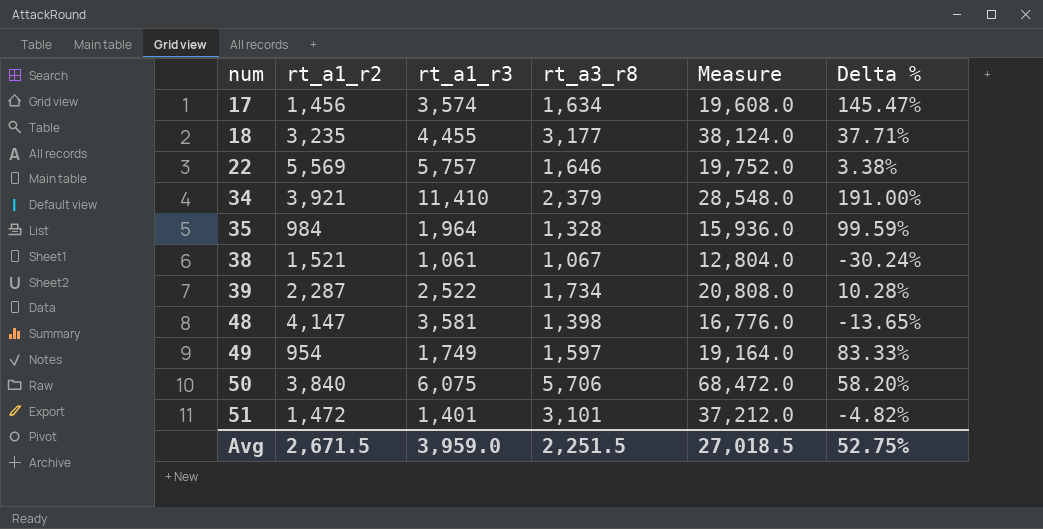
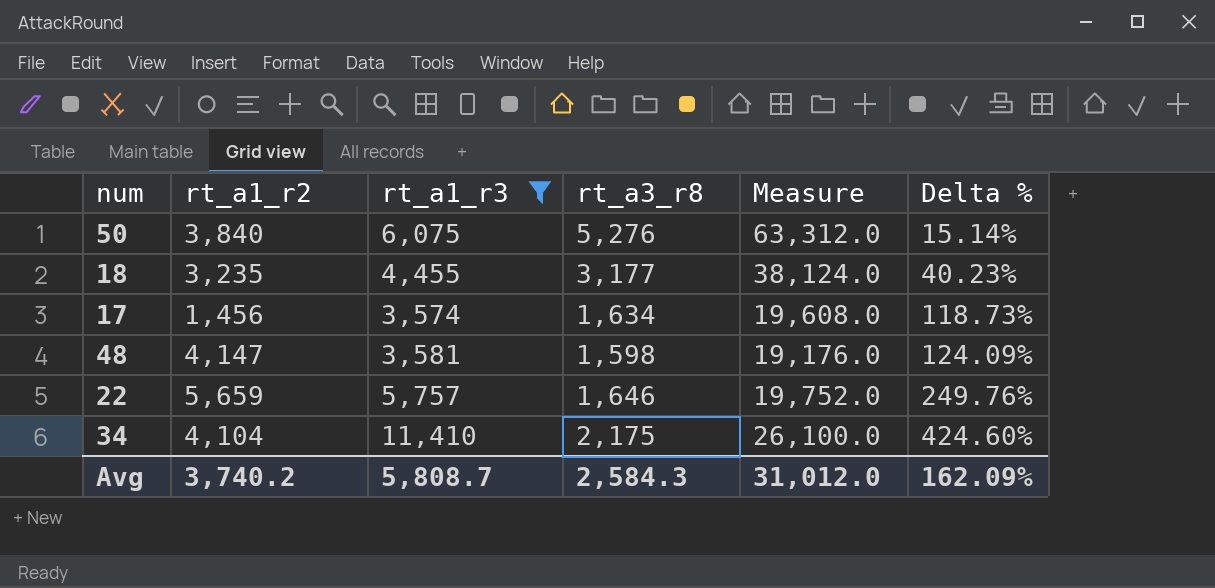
filter: none -> rt_a1_r3 >= 3,574
row order: num ascending -> Delta % ascending
column Delta % | formula: ([rt_a1_r3] - [rt_a1_r2]) / [rt_a1_r2] -> ([rt_a1_r3] - [rt_a3_r8]) / [rt_a3_r8]
50 | rt_a3_r8: 5,706 -> 5,276
50 | Measure: 68,472.0 -> 63,312.0
48 | rt_a3_r8: 1,398 -> 1,598
48 | Measure: 16,776.0 -> 19,176.0
22 | rt_a1_r2: 5,569 -> 5,659
34 | rt_a1_r2: 3,921 -> 4,104
34 | rt_a3_r8: 2,379 -> 2,175
34 | Measure: 28,548.0 -> 26,100.0
Avg | rt_a1_r2: 2,671.5 -> 3,740.2
Avg | rt_a1_r3: 3,959.0 -> 5,808.7
Avg | rt_a3_r8: 2,251.5 -> 2,584.3
Avg | Measure: 27,018.5 -> 31,012.0
Avg | Delta %: 52.75% -> 162.09%

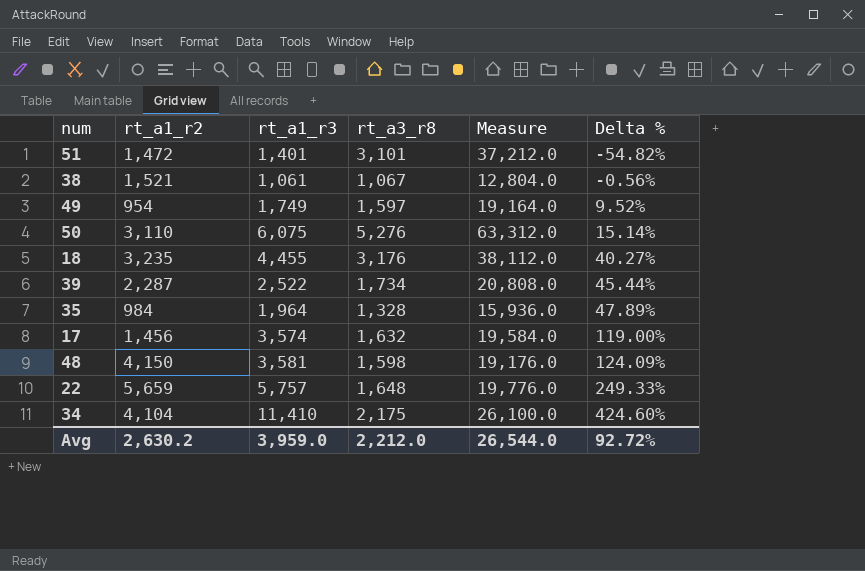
filter: rt_a1_r3 >= 3,574 -> none
50 | rt_a1_r2: 3,840 -> 3,110
18 | rt_a3_r8: 3,177 -> 3,176
18 | Measure: 38,124.0 -> 38,112.0
18 | Delta %: 40.23% -> 40.27%
17 | rt_a3_r8: 1,634 -> 1,632
17 | Measure: 19,608.0 -> 19,584.0
17 | Delta %: 118.73% -> 119.00%
48 | rt_a1_r2: 4,147 -> 4,150
22 | rt_a3_r8: 1,646 -> 1,648
22 | Measure: 19,752.0 -> 19,776.0
22 | Delta %: 249.76% -> 249.33%
Avg | rt_a1_r2: 3,740.2 -> 2,630.2
Avg | rt_a1_r3: 5,808.7 -> 3,959.0
Avg | rt_a3_r8: 2,584.3 -> 2,212.0
Avg | Measure: 31,012.0 -> 26,544.0
Avg | Delta %: 162.09% -> 92.72%

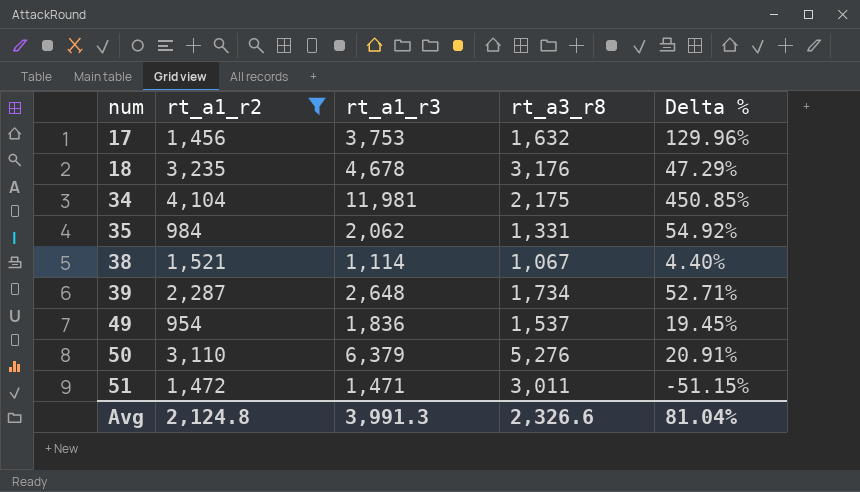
filter: none -> rt_a1_r2 <= 4,104
row order: Delta % ascending -> num ascending
column Measure | formula: [rt_a3_r8] * 12 -> none
17 | rt_a1_r3: 3,574 -> 3,753
17 | Delta %: 119.00% -> 129.96%
18 | rt_a1_r3: 4,455 -> 4,678
18 | Delta %: 40.27% -> 47.29%
34 | rt_a1_r3: 11,410 -> 11,981
34 | Delta %: 424.60% -> 450.85%
35 | rt_a1_r3: 1,964 -> 2,062
35 | rt_a3_r8: 1,328 -> 1,331
35 | Delta %: 47.89% -> 54.92%
38 | rt_a1_r3: 1,061 -> 1,114
38 | Delta %: -0.56% -> 4.40%
39 | rt_a1_r3: 2,522 -> 2,648
39 | Delta %: 45.44% -> 52.71%
49 | rt_a1_r3: 1,749 -> 1,836
49 | rt_a3_r8: 1,597 -> 1,537
49 | Delta %: 9.52% -> 19.45%
50 | rt_a1_r3: 6,075 -> 6,379
50 | Delta %: 15.14% -> 20.91%
51 | rt_a1_r3: 1,401 -> 1,471
51 | rt_a3_r8: 3,101 -> 3,011
51 | Delta %: -54.82% -> -51.15%
Avg | rt_a1_r2: 2,630.2 -> 2,124.8
Avg | rt_a1_r3: 3,959.0 -> 3,991.3
Avg | rt_a3_r8: 2,212.0 -> 2,326.6
Avg | Delta %: 92.72% -> 81.04%

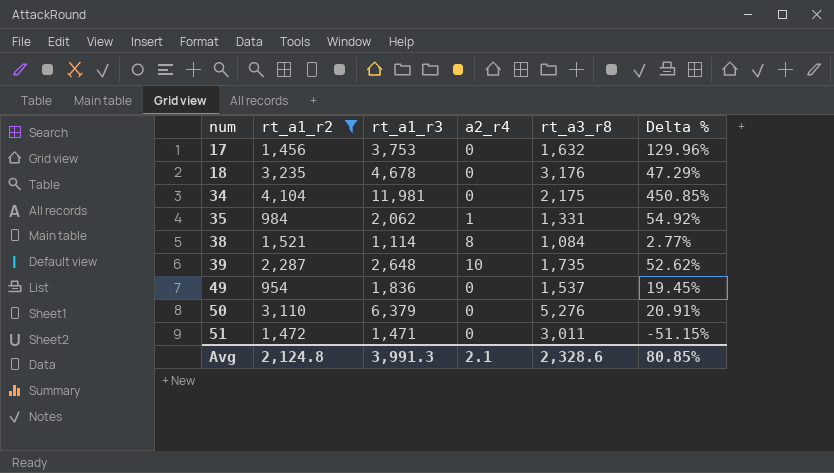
column a2_r4 | position: none -> 4
38 | rt_a3_r8: 1,067 -> 1,084
38 | Delta %: 4.40% -> 2.77%
39 | rt_a3_r8: 1,734 -> 1,735
39 | Delta %: 52.71% -> 52.62%
Avg | rt_a3_r8: 2,326.6 -> 2,328.6
Avg | Delta %: 81.04% -> 80.85%

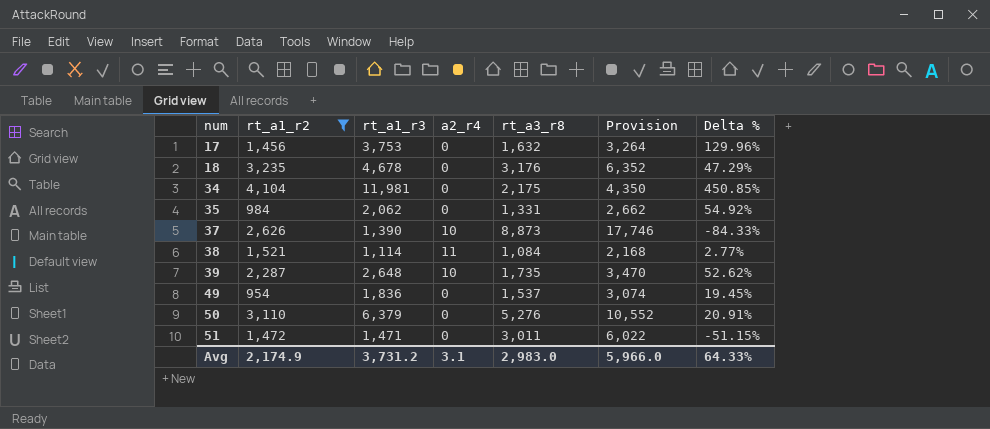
column Provision | formula: none -> [rt_a3_r8] * 2
35 | a2_r4: 1 -> 0
row 37: none -> 2,626 | 1,390 | 10 | 8,873 | 17,746 | -84.33%
38 | a2_r4: 8 -> 11
Avg | rt_a1_r2: 2,124.8 -> 2,174.9
Avg | rt_a1_r3: 3,991.3 -> 3,731.2
Avg | a2_r4: 2.1 -> 3.1
Avg | rt_a3_r8: 2,328.6 -> 2,983.0
Avg | Delta %: 80.85% -> 64.33%

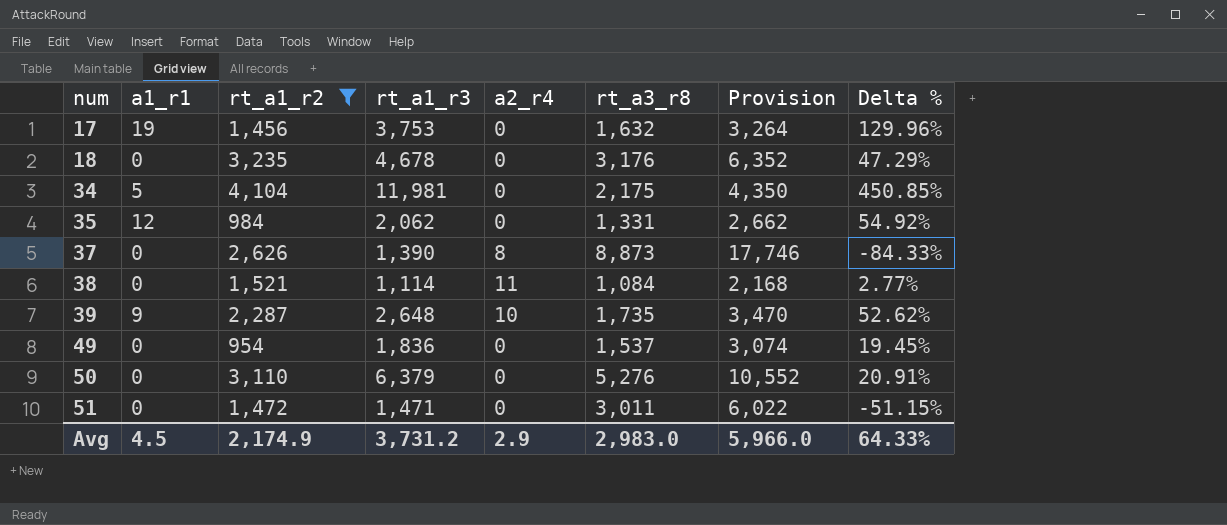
column a1_r1 | position: none -> 2
37 | a2_r4: 10 -> 8
Avg | a2_r4: 3.1 -> 2.9

